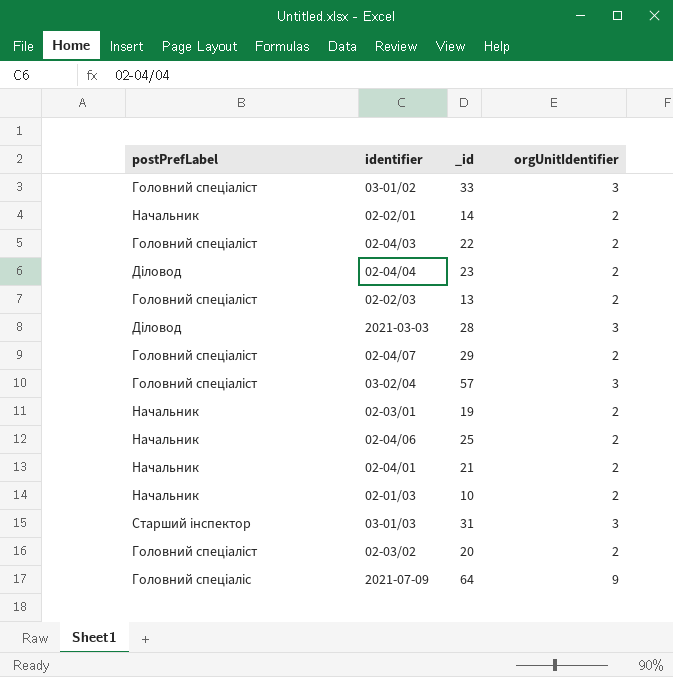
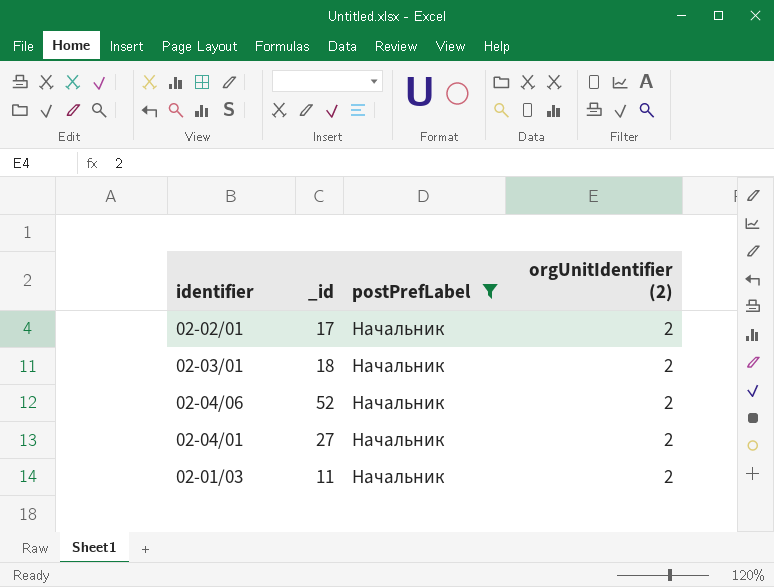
filter: none -> postPrefLabel = Начальник
column postPrefLabel | position: 1 -> 3
column name: orgUnitIdentifier -> orgUnitIdentifier (2)
02-02/01 | _id: 14 -> 17
02-03/01 | _id: 19 -> 18
02-04/06 | _id: 25 -> 52
02-04/01 | _id: 21 -> 27
02-01/03 | _id: 10 -> 11

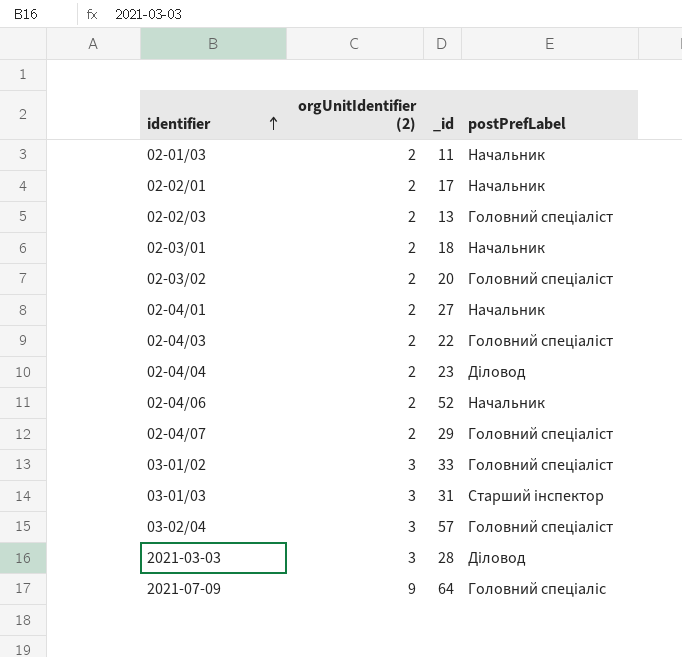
filter: postPrefLabel = Начальник -> none
row order: none -> identifier ascending
column orgUnitIdentifier (2) | position: 4 -> 2

